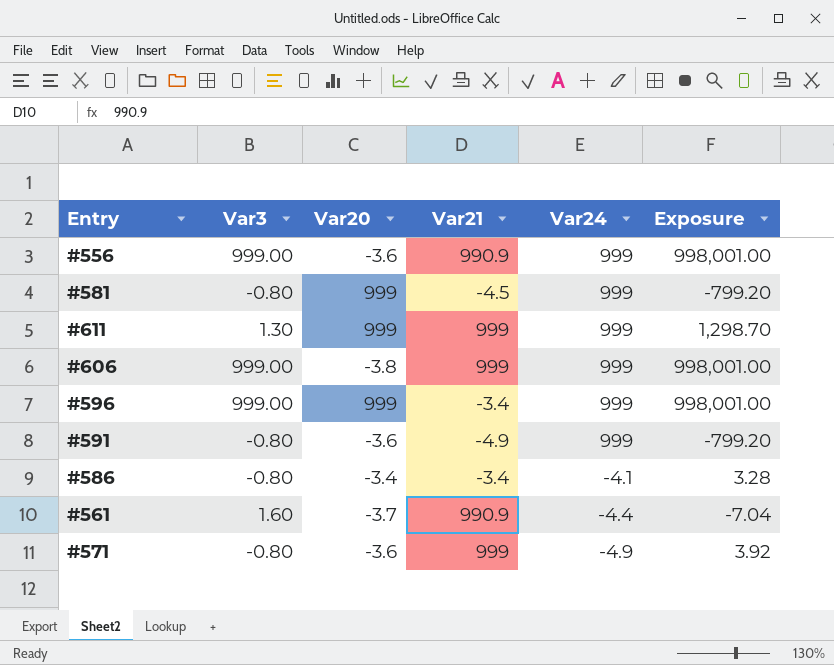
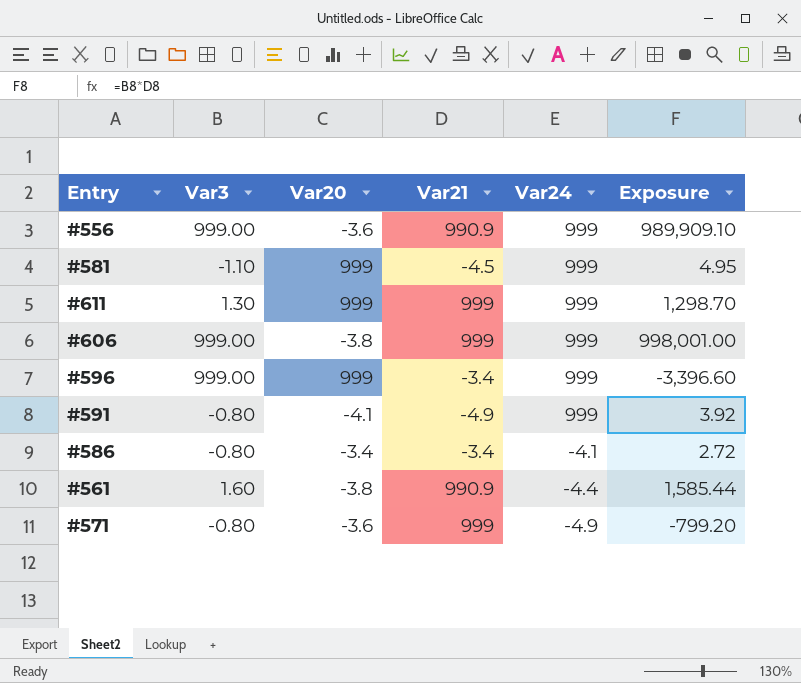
column Exposure | formula: [Var3] * [Var24] -> [Var3] * [Var21]
#581 | Var3: -0.80 -> -1.10
#591 | Var20: -3.6 -> -4.1
#561 | Var20: -3.7 -> -3.8

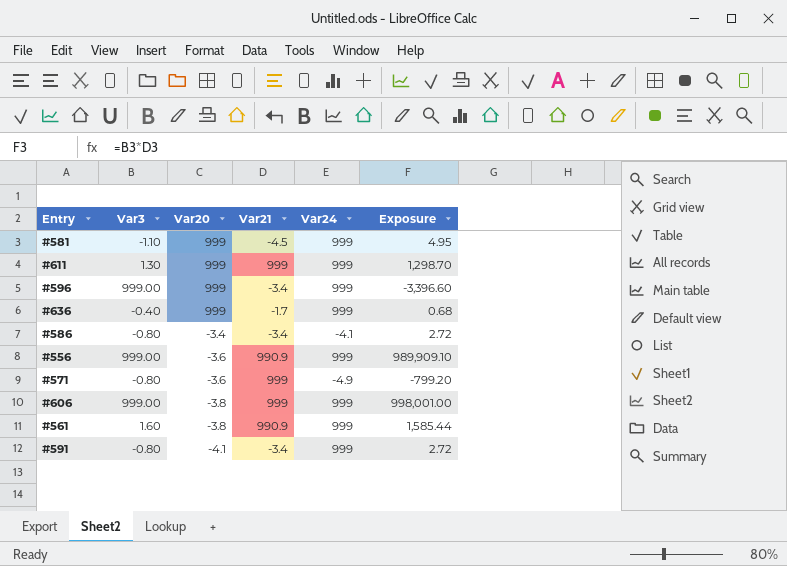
row order: Var24 descending -> Var20 descending
row #636: none -> -0.40 | 999 | -1.7 | 999 | 0.68
#561 | Var24: -4.4 -> 999
#591 | Var21: -4.9 -> -3.4
#591 | Exposure: 3.92 -> 2.72

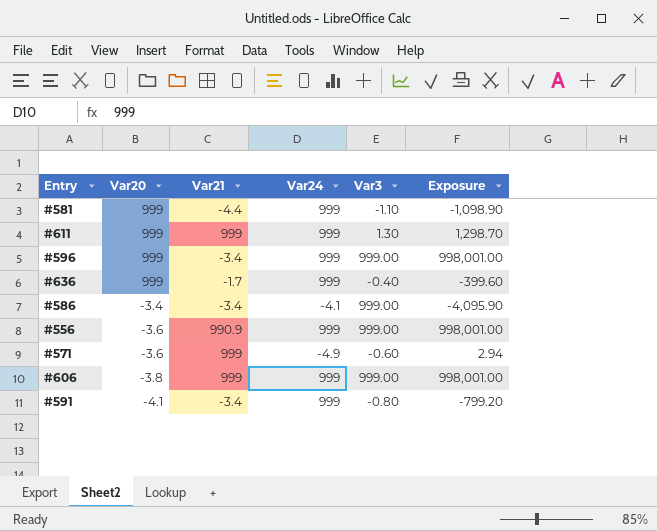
column Var3 | position: 2 -> 5
column Exposure | formula: [Var3] * [Var21] -> [Var24] * [Var3]
row #561: 1.60 | -3.8 | 990.9 | 999 | 1,585.44 -> none
#581 | Var21: -4.5 -> -4.4
#586 | Var3: -0.80 -> 999.00
#571 | Var3: -0.80 -> -0.60

